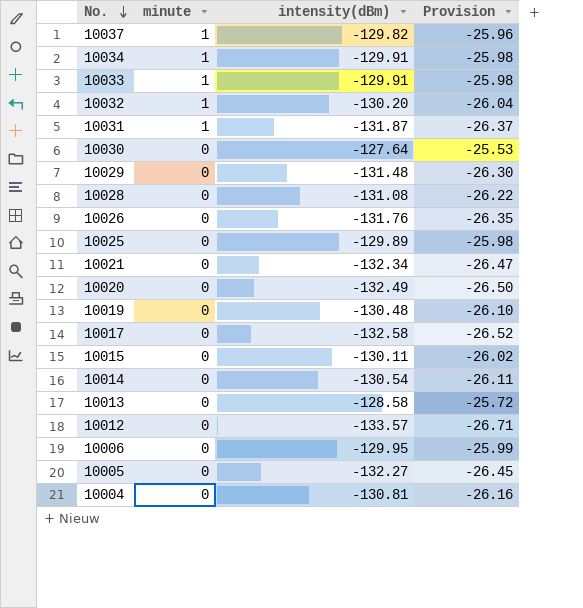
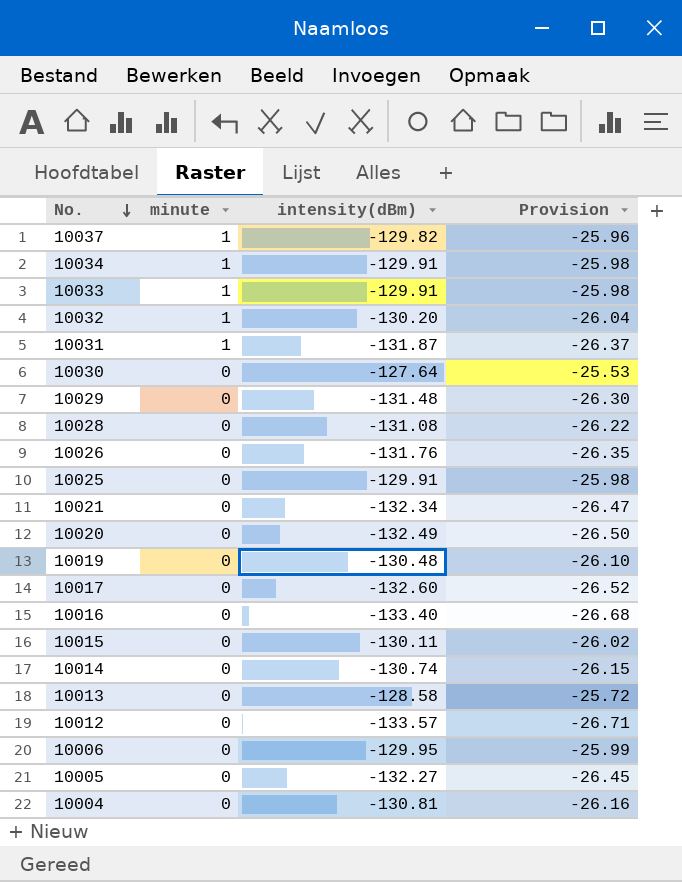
10025 | intensity(dBm): -129.89 -> -129.91
10017 | intensity(dBm): -132.58 -> -132.60
row 10016: none -> 0 | -133.40 | -26.68
10014 | intensity(dBm): -130.54 -> -130.74
10014 | Provision: -26.11 -> -26.15

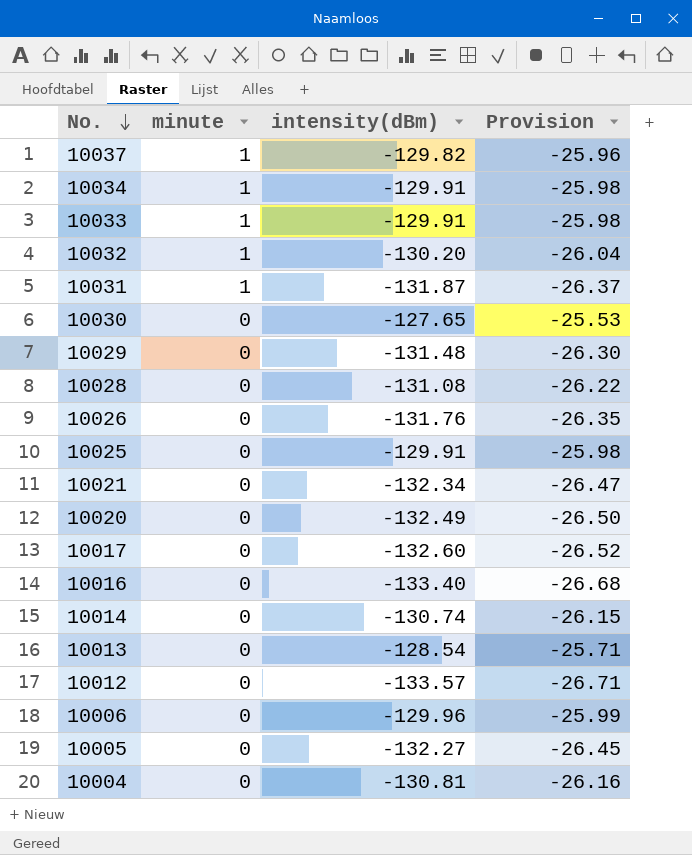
row 10019: 0 | -130.48 | -26.10 -> none
row 10015: 0 | -130.11 | -26.02 -> none
10030 | intensity(dBm): -127.64 -> -127.65
10013 | intensity(dBm): -128.58 -> -128.54
10013 | Provision: -25.72 -> -25.71
10006 | intensity(dBm): -129.95 -> -129.96

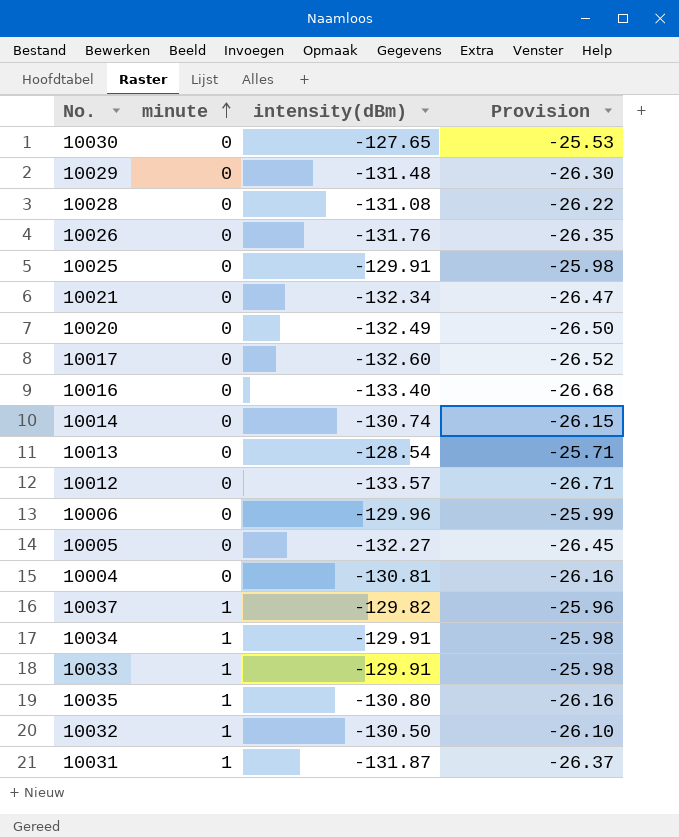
row order: No. descending -> minute ascending
row 10035: none -> 1 | -130.80 | -26.16
10032 | intensity(dBm): -130.20 -> -130.50
10032 | Provision: -26.04 -> -26.10

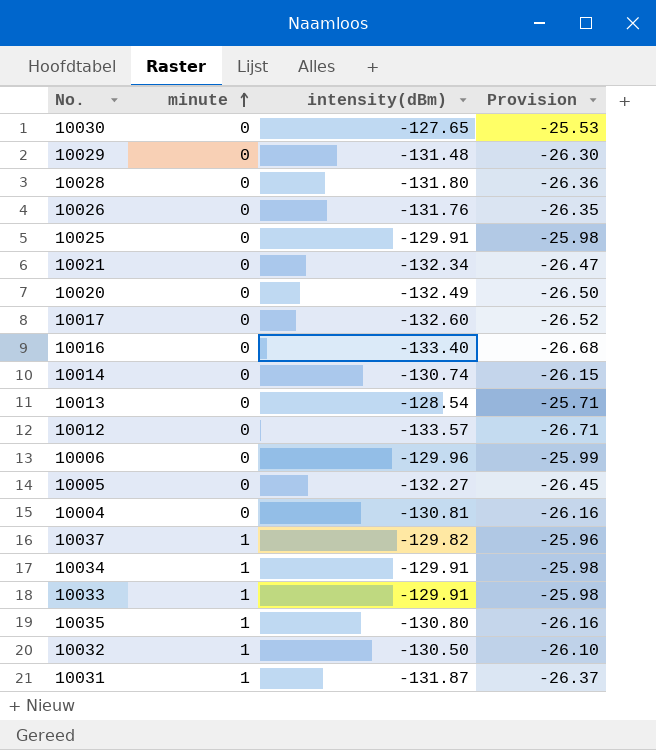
10028 | intensity(dBm): -131.08 -> -131.80
10028 | Provision: -26.22 -> -26.36

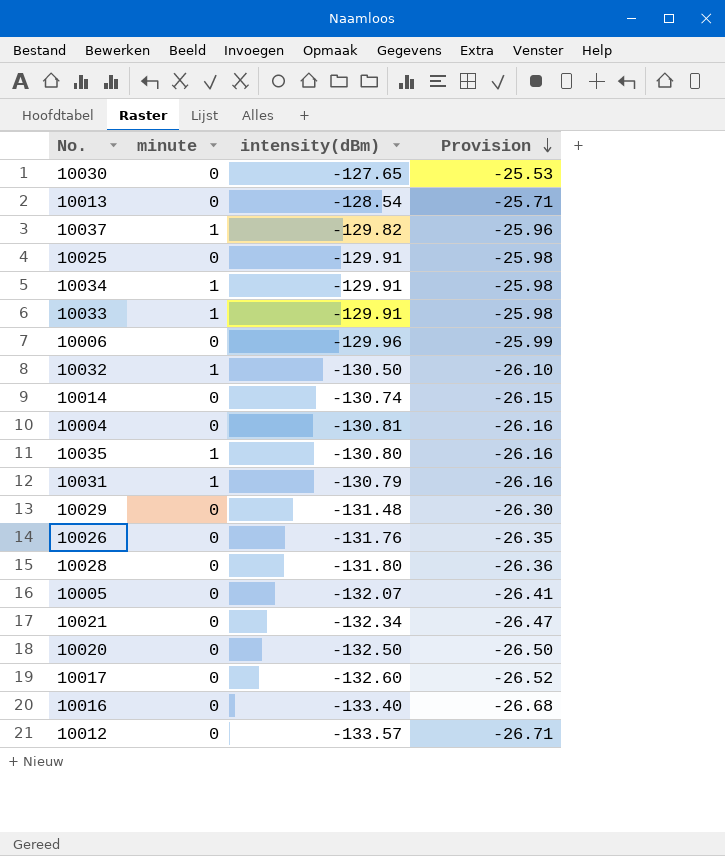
row order: minute ascending -> Provision descending
10031 | intensity(dBm): -131.87 -> -130.79
10031 | Provision: -26.37 -> -26.16
10005 | intensity(dBm): -132.27 -> -132.07
10005 | Provision: -26.45 -> -26.41
10020 | intensity(dBm): -132.49 -> -132.50

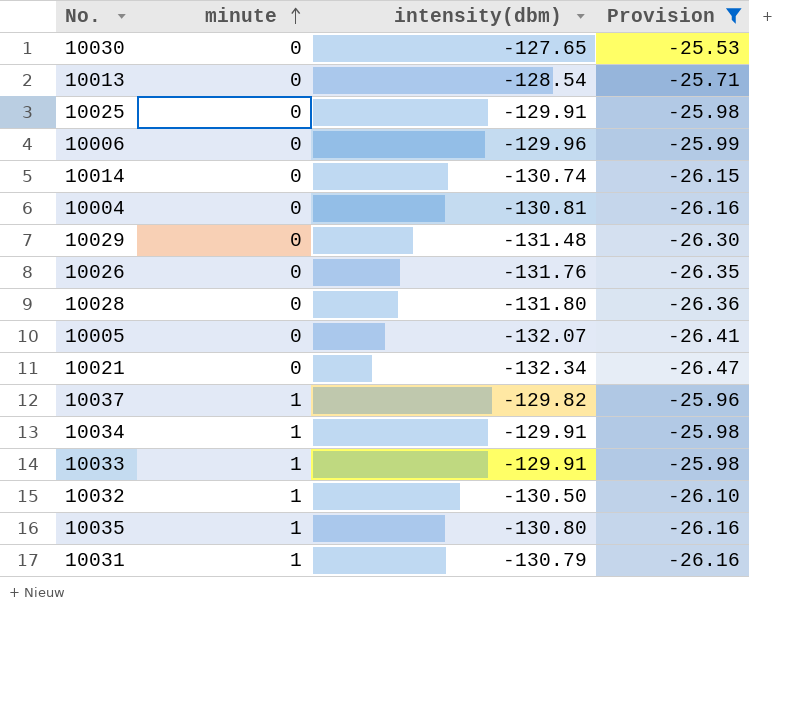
filter: none -> Provision >= -26.47
row order: Provision descending -> minute ascending
column name: intensity(dBm) -> intensity(dbm)

